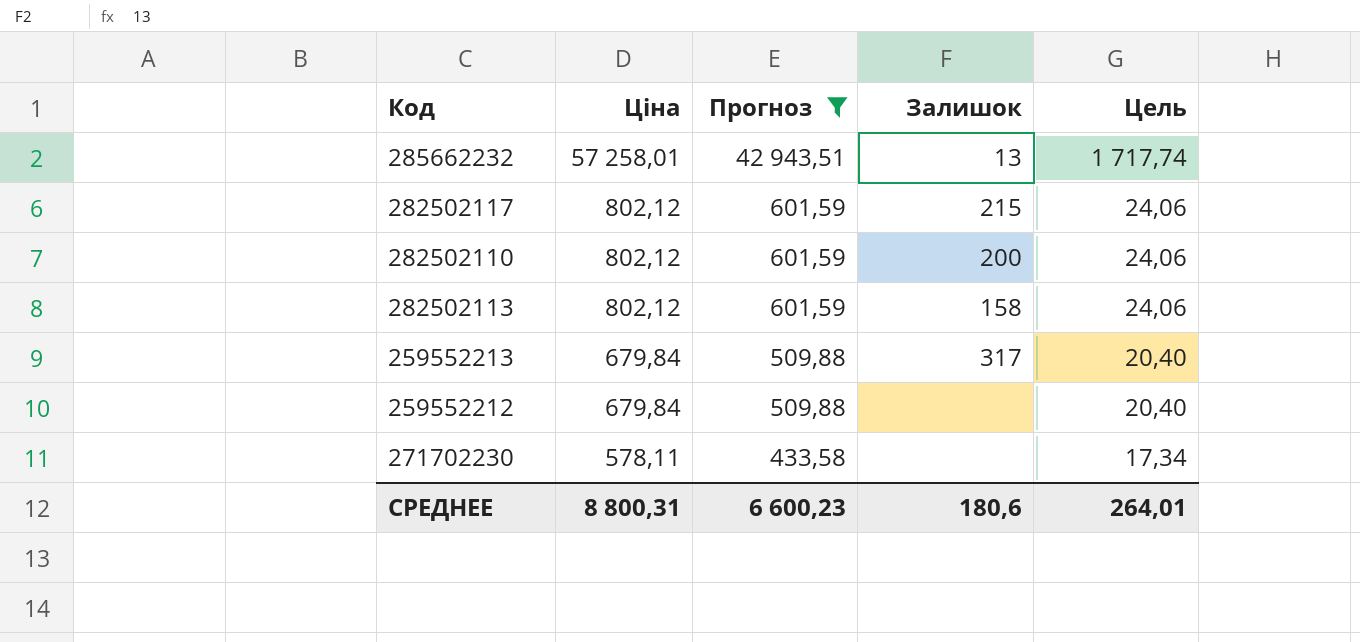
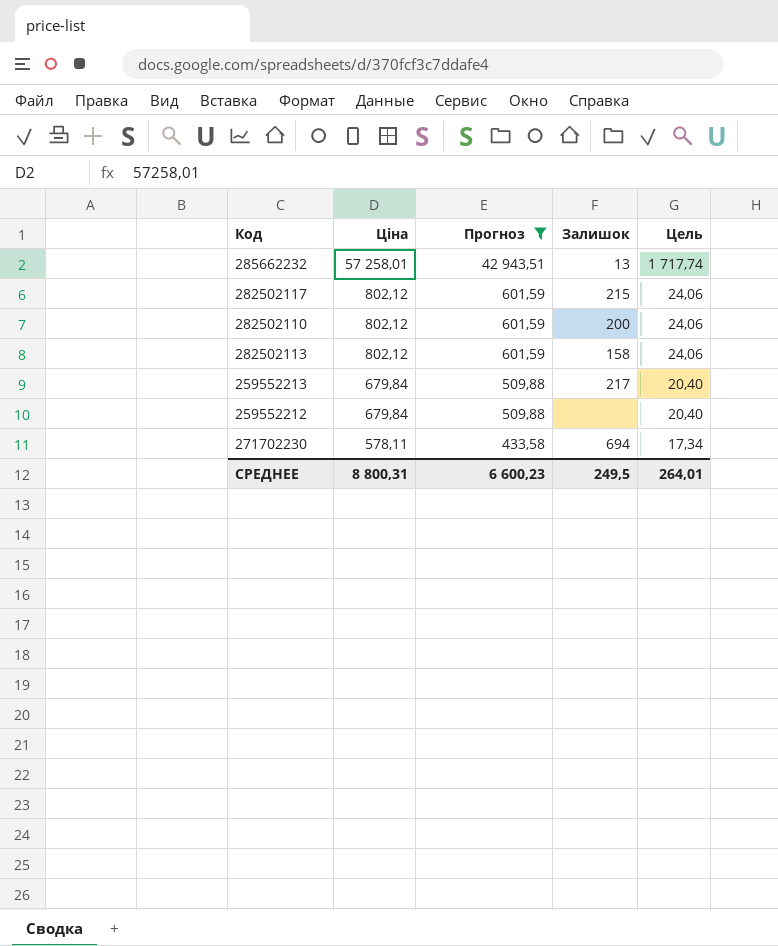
259552213 | Залишок: 317 -> 217
271702230 | Залишок: none -> 694
СРЕДНЕЕ | Залишок: 180,6 -> 249,5

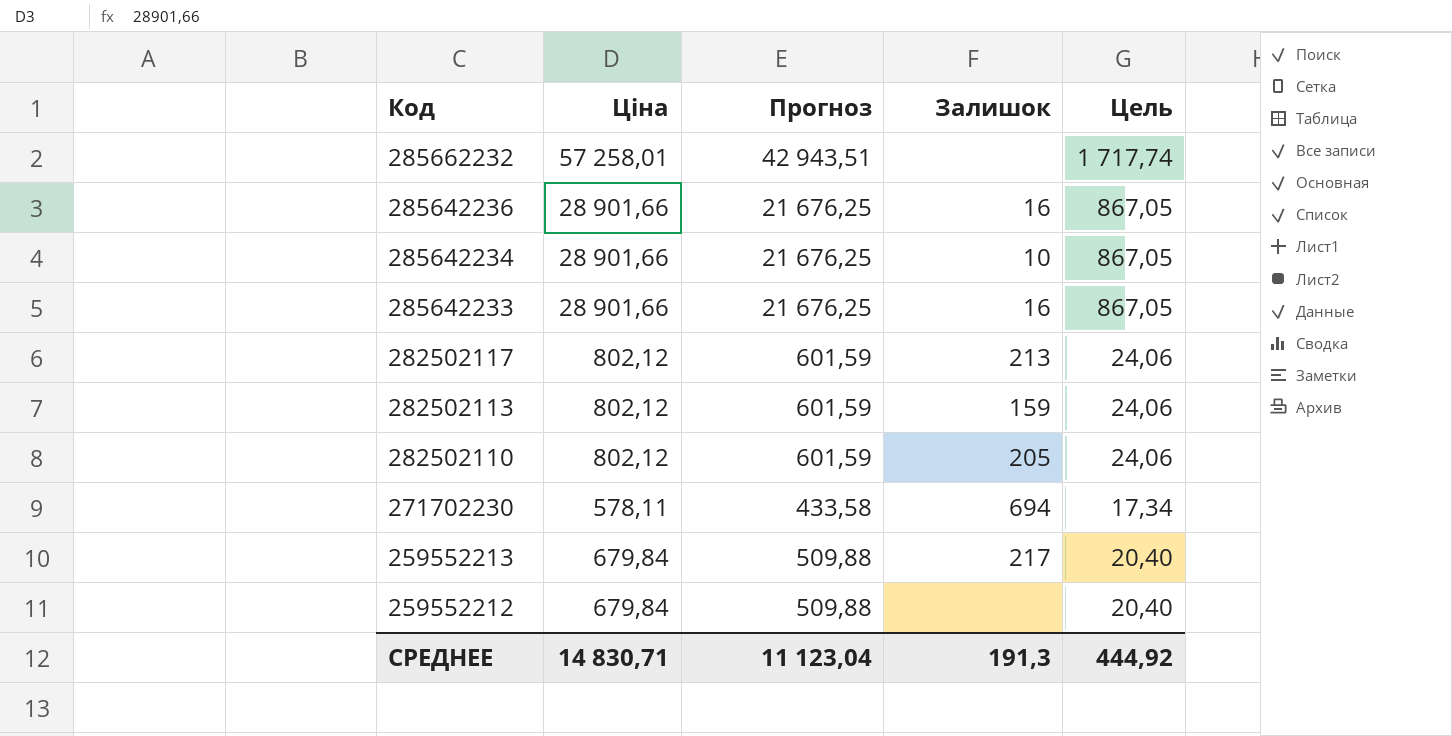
filter: Прогноз != 21 676,25 -> none
row order: Ціна descending -> Код descending
285662232 | Залишок: 13 -> none
282502117 | Залишок: 215 -> 213
282502113 | Залишок: 158 -> 159
282502110 | Залишок: 200 -> 205
СРЕДНЕЕ | Ціна: 8 800,31 -> 14 830,71
СРЕДНЕЕ | Прогноз: 6 600,23 -> 11 123,04
СРЕДНЕЕ | Залишок: 249,5 -> 191,3
СРЕДНЕЕ | Цель: 264,01 -> 444,92

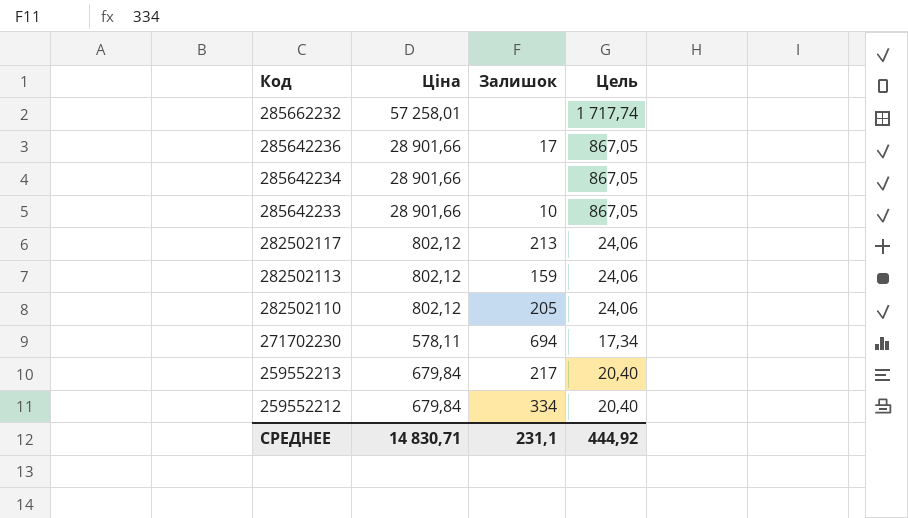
column Прогноз | formula: [Ціна] * 0,75 -> none
285642236 | Залишок: 16 -> 17
285642234 | Залишок: 10 -> none
285642233 | Залишок: 16 -> 10
259552212 | Залишок: none -> 334
СРЕДНЕЕ | Залишок: 191,3 -> 231,1

